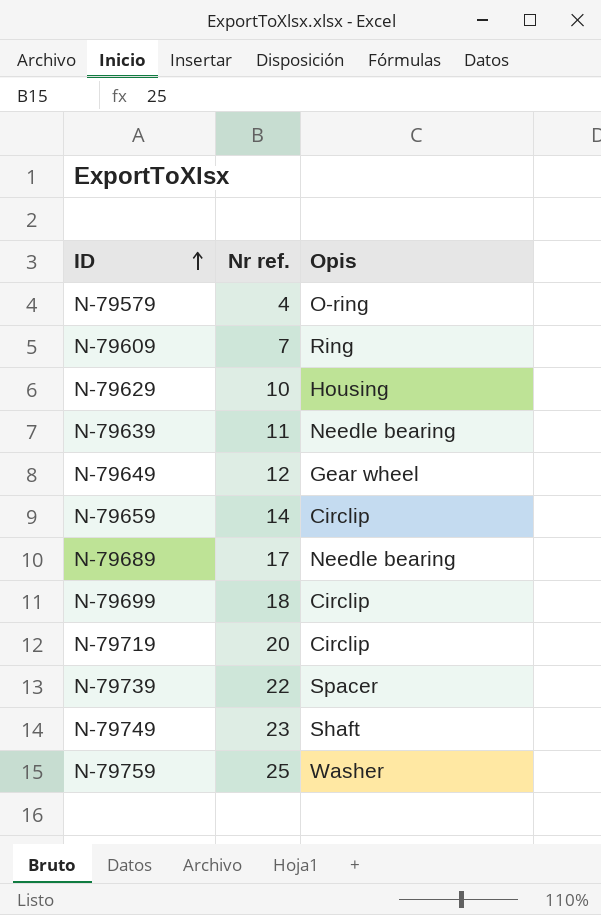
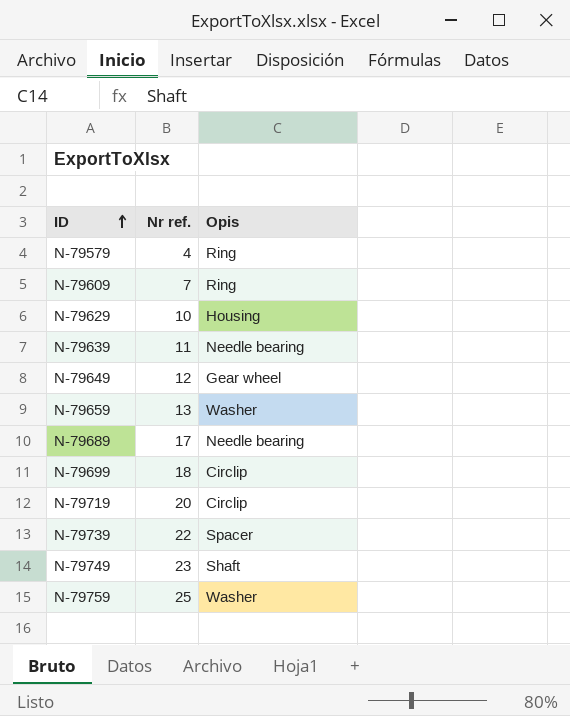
N-79579 | Opis: O-ring -> Ring
N-79659 | Nr ref.: 14 -> 13
N-79659 | Opis: Circlip -> Washer

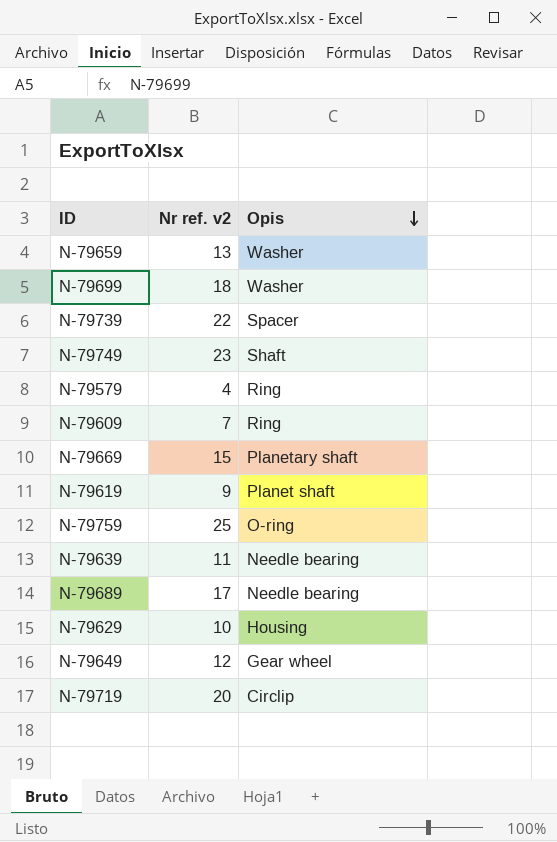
row order: ID ascending -> Opis descending
column name: Nr ref. -> Nr ref. v2
N-79699 | Opis: Circlip -> Washer
row N-79669: none -> 15 | Planetary shaft
row N-79619: none -> 9 | Planet shaft
N-79759 | Opis: Washer -> O-ring

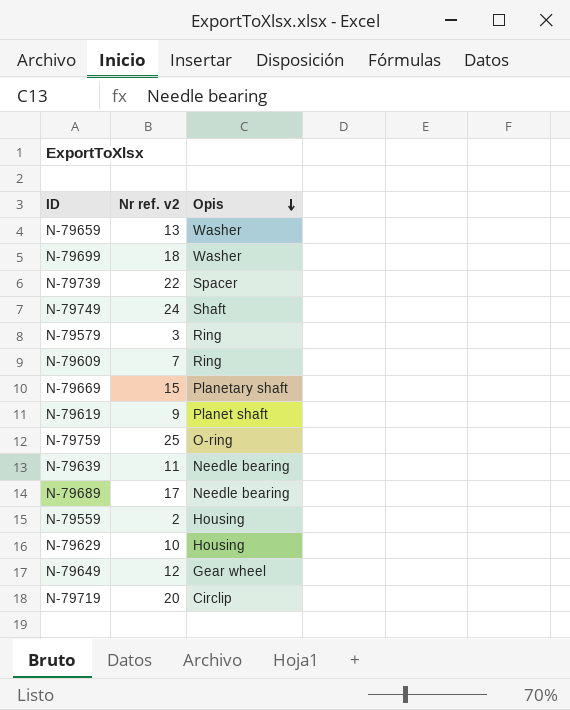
N-79749 | Nr ref. v2: 23 -> 24
N-79579 | Nr ref. v2: 4 -> 3
row N-79559: none -> 2 | Housing

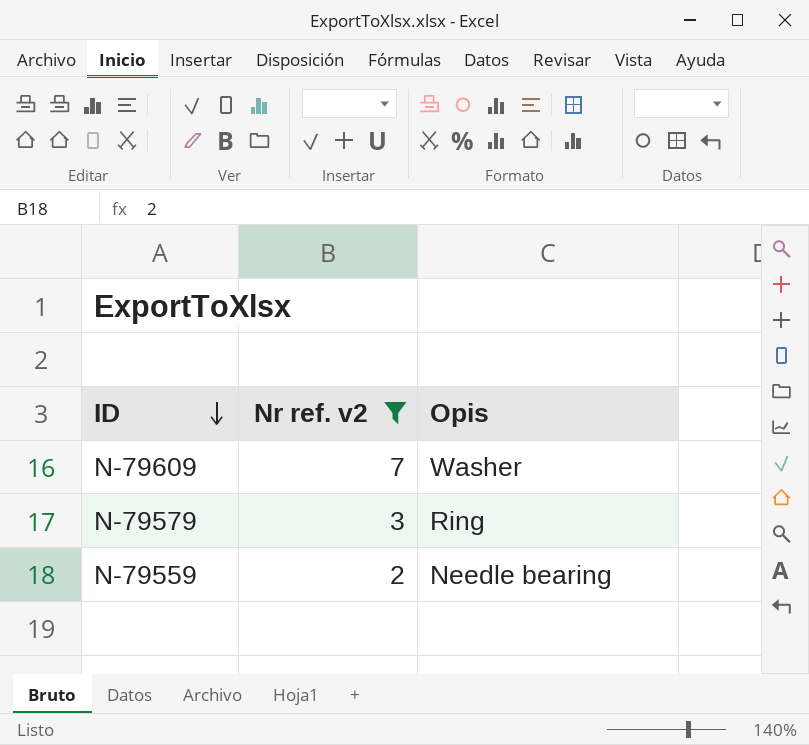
filter: none -> Nr ref. v2 <= 7
row order: Opis descending -> ID descending
N-79609 | Opis: Ring -> Washer
N-79559 | Opis: Housing -> Needle bearing

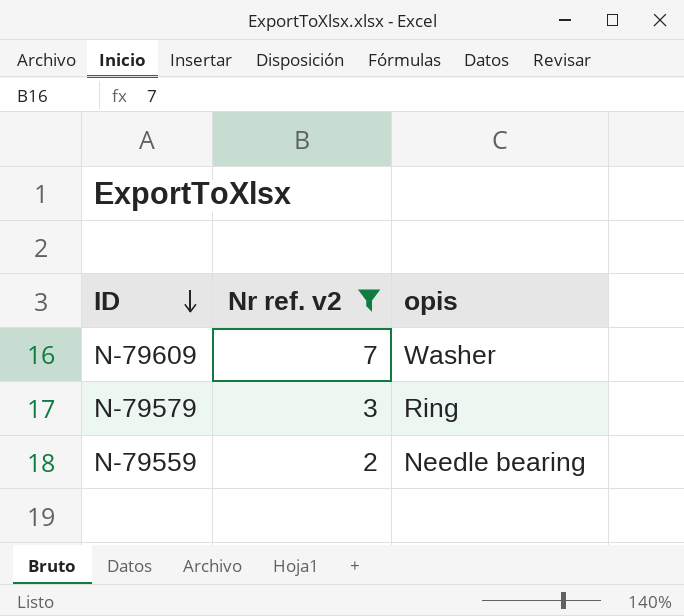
column name: Opis -> opis

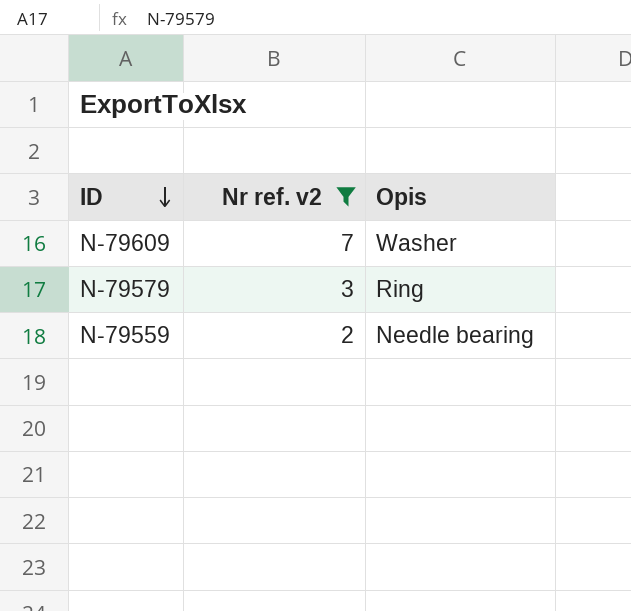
column name: opis -> Opis

